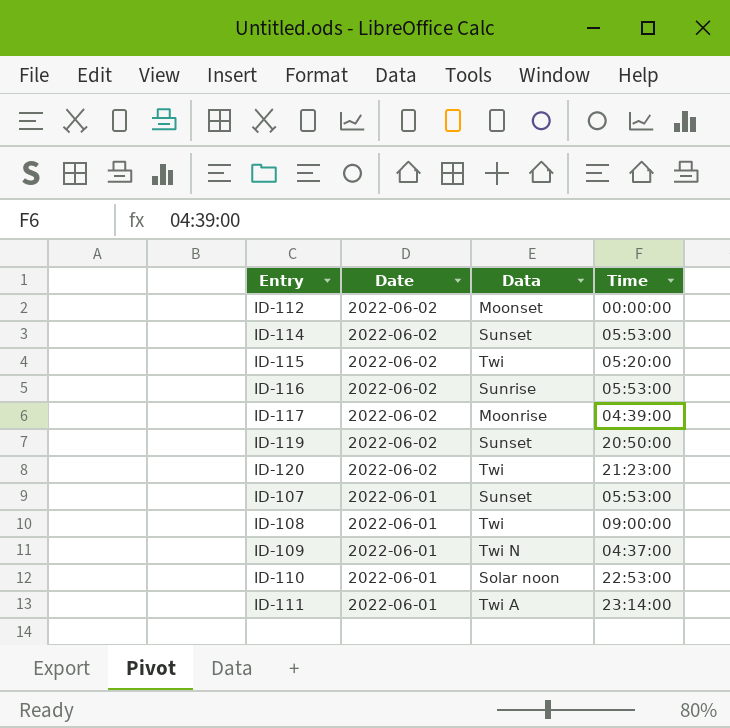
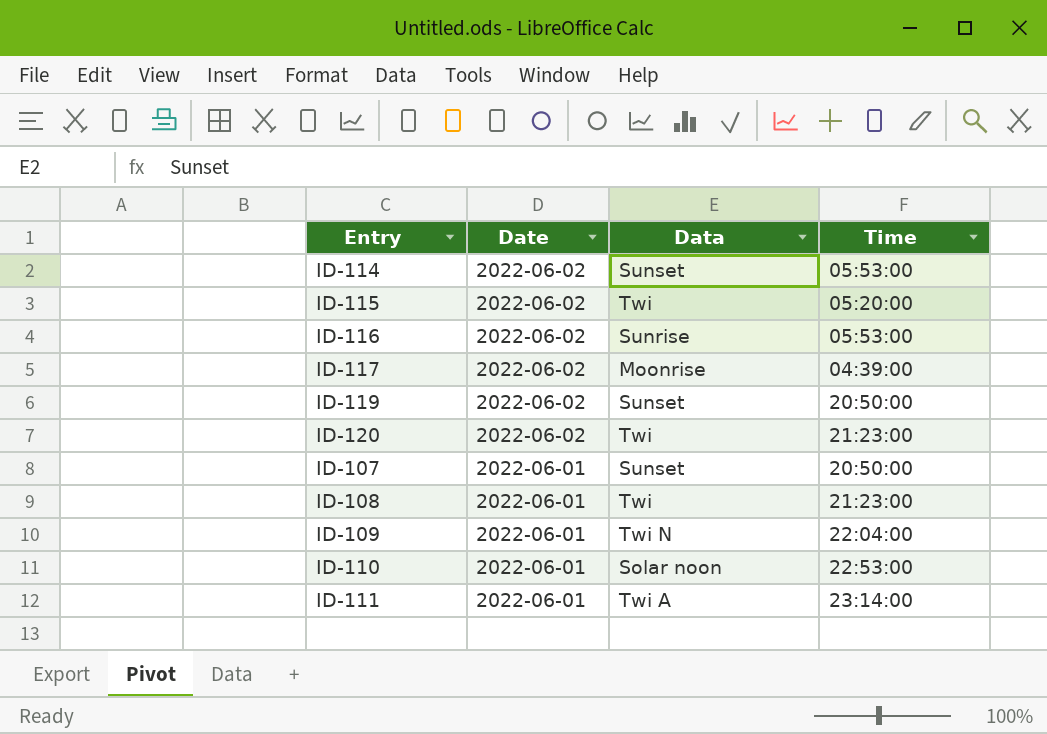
row ID-112: 2022-06-02 | Moonset | 00:00:00 -> none
ID-107 | Time: 05:53:00 -> 20:50:00
ID-108 | Time: 09:00:00 -> 21:23:00
ID-109 | Time: 04:37:00 -> 22:04:00

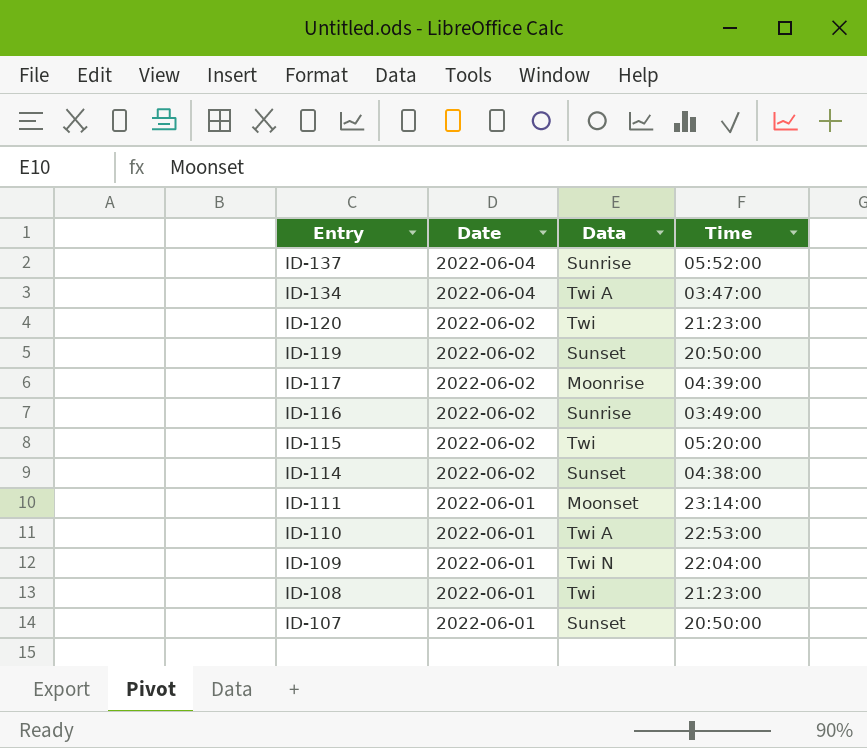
row order: Date descending -> Entry descending
row ID-137: none -> 2022-06-04 | Sunrise | 05:52:00
row ID-134: none -> 2022-06-04 | Twi A | 03:47:00
ID-116 | Time: 05:53:00 -> 03:49:00
ID-114 | Time: 05:53:00 -> 04:38:00
ID-111 | Data: Twi A -> Moonset
ID-110 | Data: Solar noon -> Twi A

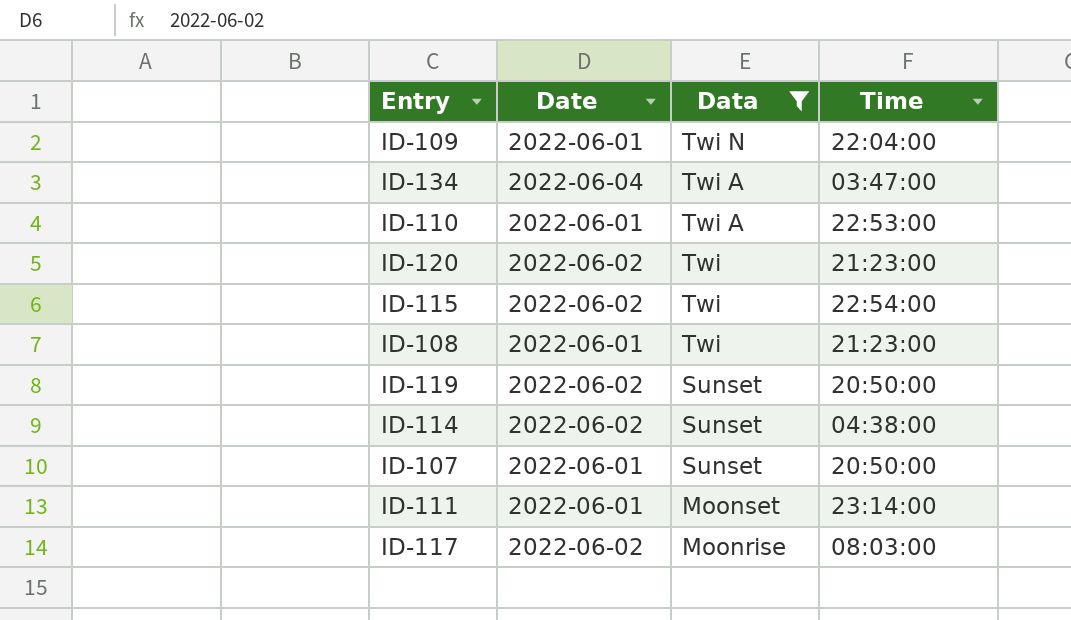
filter: none -> Data != Sunrise
row order: Entry descending -> Data descending
ID-115 | Time: 05:20:00 -> 22:54:00
ID-117 | Time: 04:39:00 -> 08:03:00

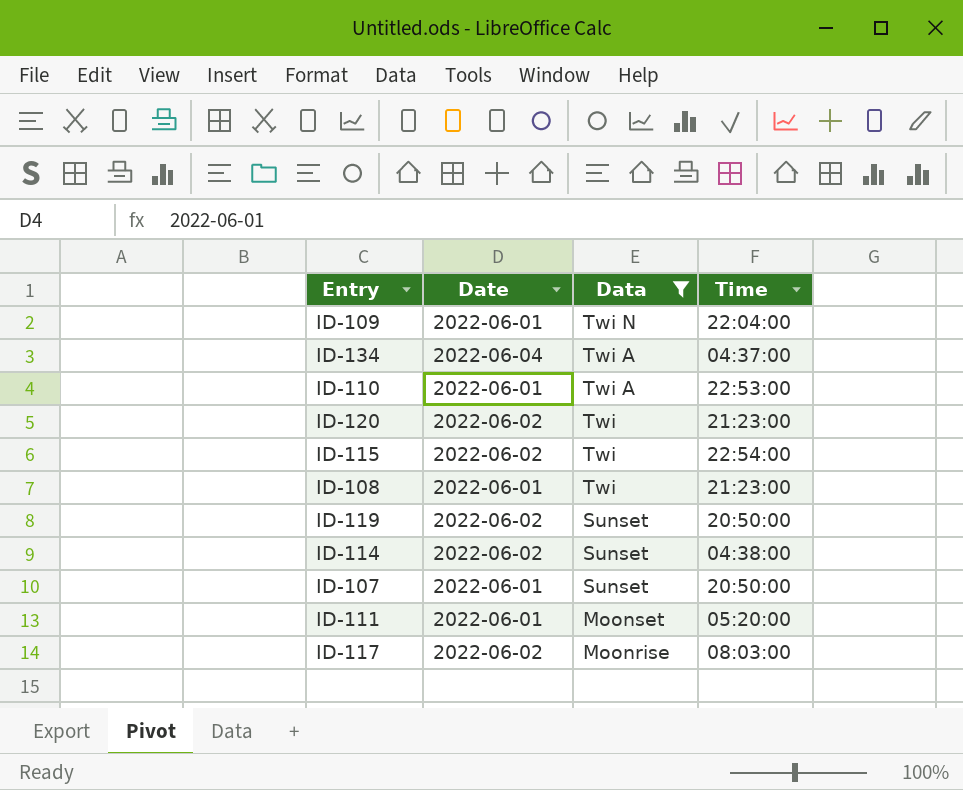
ID-134 | Time: 03:47:00 -> 04:37:00
ID-111 | Time: 23:14:00 -> 05:20:00

